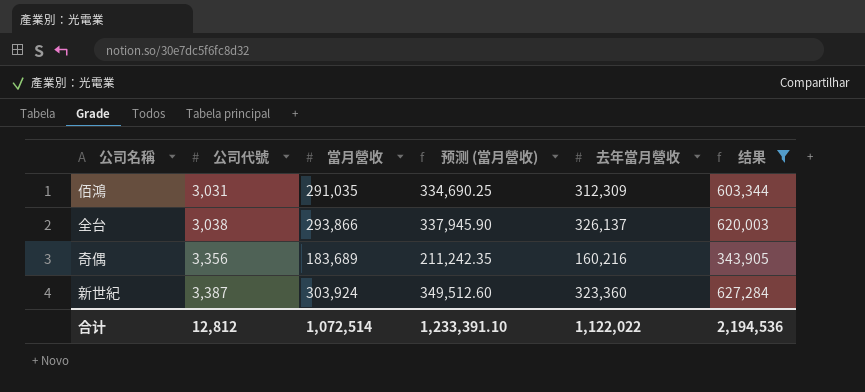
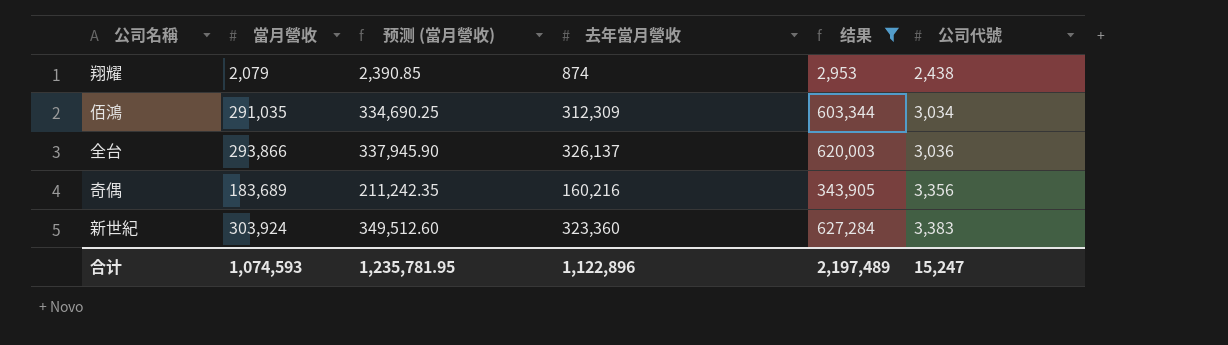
column 公司代號 | position: 2 -> 6
row 翔耀: none -> 2,079 | 2,390.85 | 874 | 2,953 | 2,438
佰鴻 | 公司代號: 3,031 -> 3,034
全台 | 公司代號: 3,038 -> 3,036
新世紀 | 公司代號: 3,387 -> 3,383
合计 | 當月營收: 1,072,514 -> 1,074,593
合计 | 预测 (當月營收): 1,233,391.10 -> 1,235,781.95
合计 | 去年當月營收: 1,122,022 -> 1,122,896
合计 | 结果: 2,194,536 -> 2,197,489
合计 | 公司代號: 12,812 -> 15,247

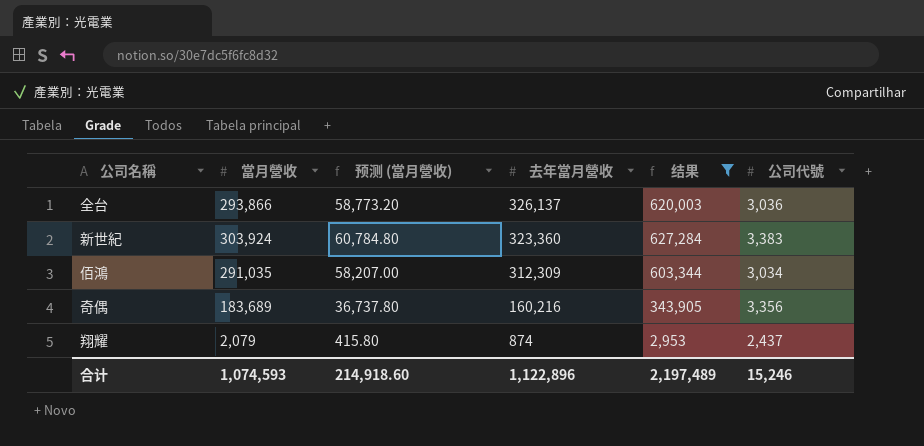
row order: 公司代號 ascending -> 去年當月營收 descending
column 预测 (當月營收) | formula: [當月營收] * 1.15 -> [當月營收] * 0.2
翔耀 | 公司代號: 2,438 -> 2,437
合计 | 预测 (當月營收): 1,235,781.95 -> 214,918.60
合计 | 公司代號: 15,247 -> 15,246

